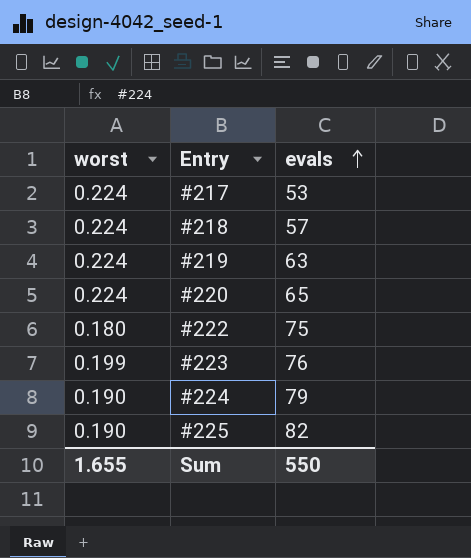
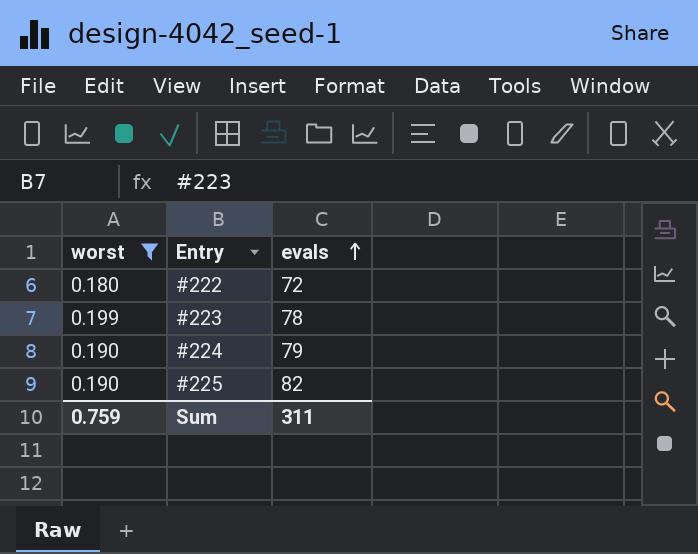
filter: none -> worst != 0.224
#222 | evals: 75 -> 72
#223 | evals: 76 -> 78
Sum | worst: 1.655 -> 0.759
Sum | evals: 550 -> 311

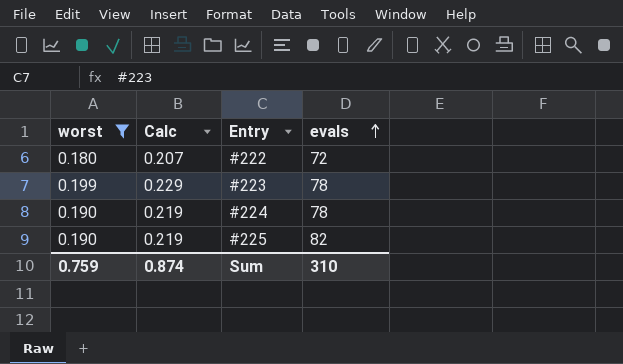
column Calc | formula: none -> [worst] * 1.15
#224 | evals: 79 -> 78
Sum | evals: 311 -> 310

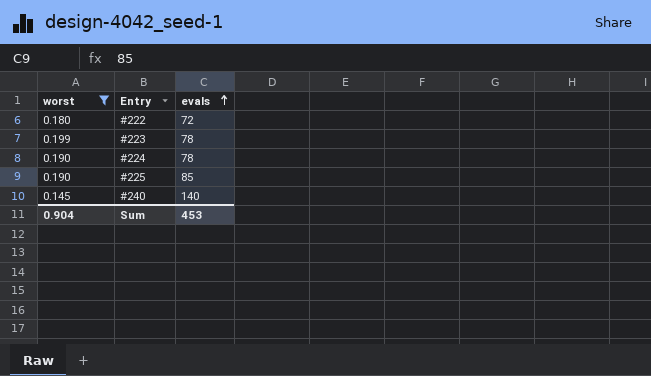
column Calc | formula: [worst] * 1.15 -> none
#225 | evals: 82 -> 85
row #240: none -> 0.145 | 140
Sum | worst: 0.759 -> 0.904
Sum | evals: 310 -> 453

